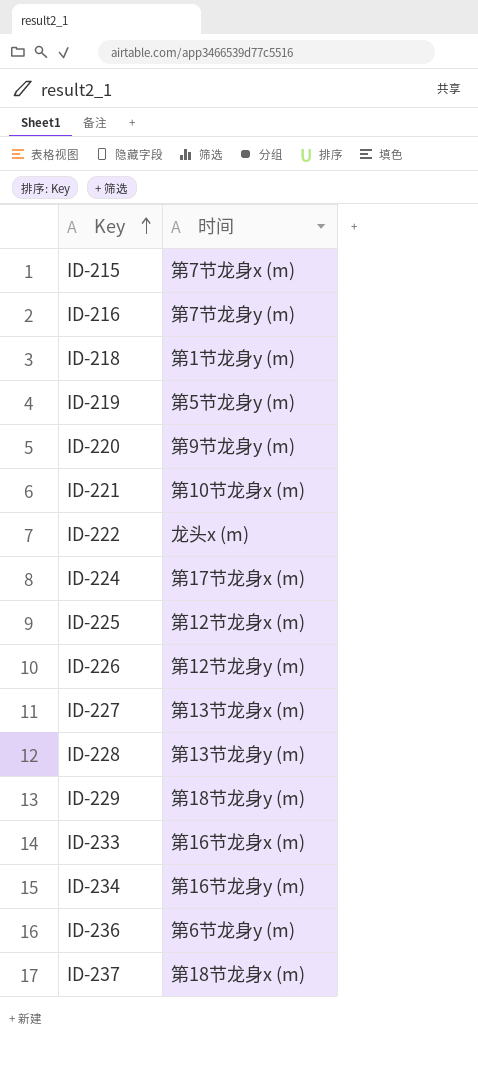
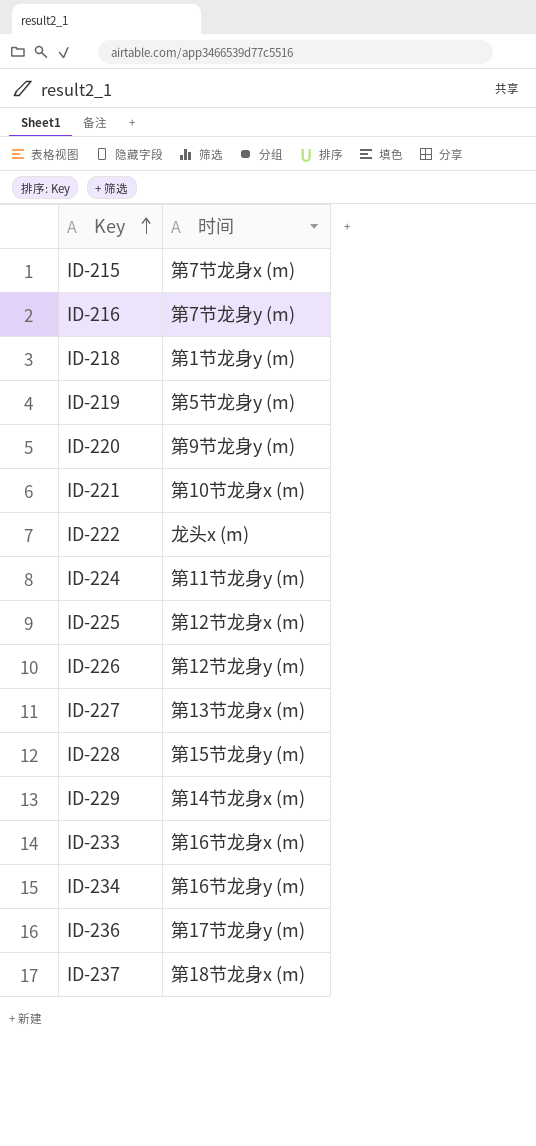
ID-224 | 时间: 第17节龙身x (m) -> 第11节龙身y (m)
ID-228 | 时间: 第13节龙身y (m) -> 第15节龙身y (m)
ID-229 | 时间: 第18节龙身y (m) -> 第14节龙身x (m)
ID-236 | 时间: 第6节龙身y (m) -> 第17节龙身y (m)

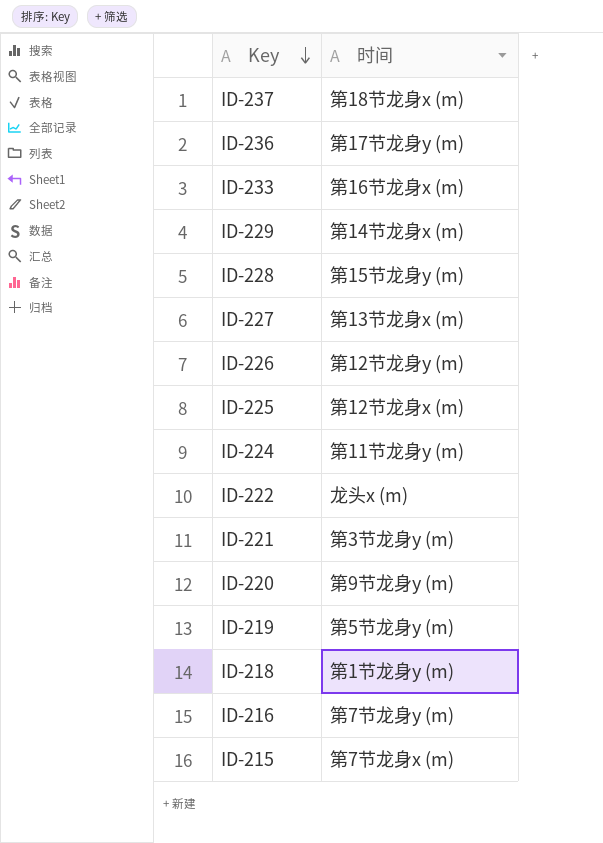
row order: Key ascending -> Key descending
row ID-234: 第16节龙身y (m) -> none
ID-221 | 时间: 第10节龙身x (m) -> 第3节龙身y (m)

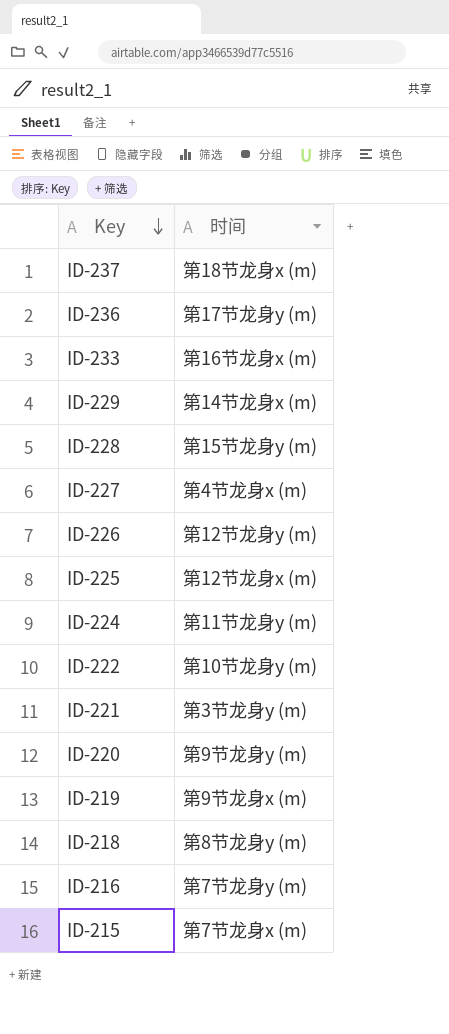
ID-227 | 时间: 第13节龙身x (m) -> 第4节龙身x (m)
ID-222 | 时间: 龙头x (m) -> 第10节龙身y (m)
ID-219 | 时间: 第5节龙身y (m) -> 第9节龙身x (m)
ID-218 | 时间: 第1节龙身y (m) -> 第8节龙身y (m)

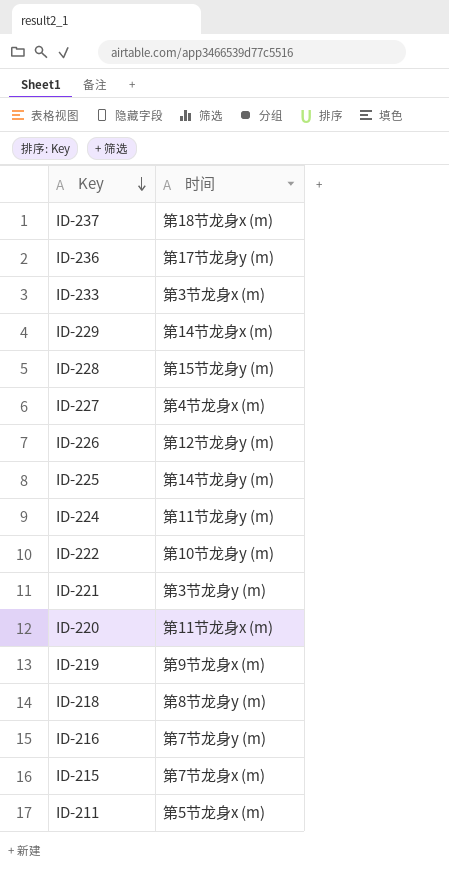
ID-233 | 时间: 第16节龙身x (m) -> 第3节龙身x (m)
ID-225 | 时间: 第12节龙身x (m) -> 第14节龙身y (m)
ID-220 | 时间: 第9节龙身y (m) -> 第11节龙身x (m)
row ID-211: none -> 第5节龙身x (m)

